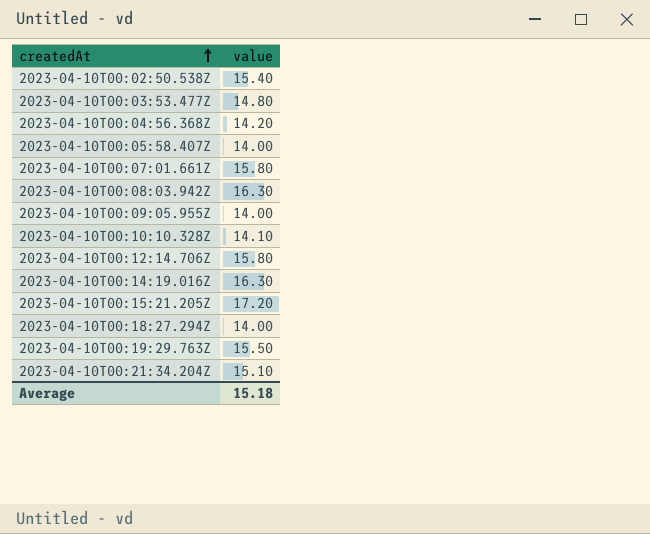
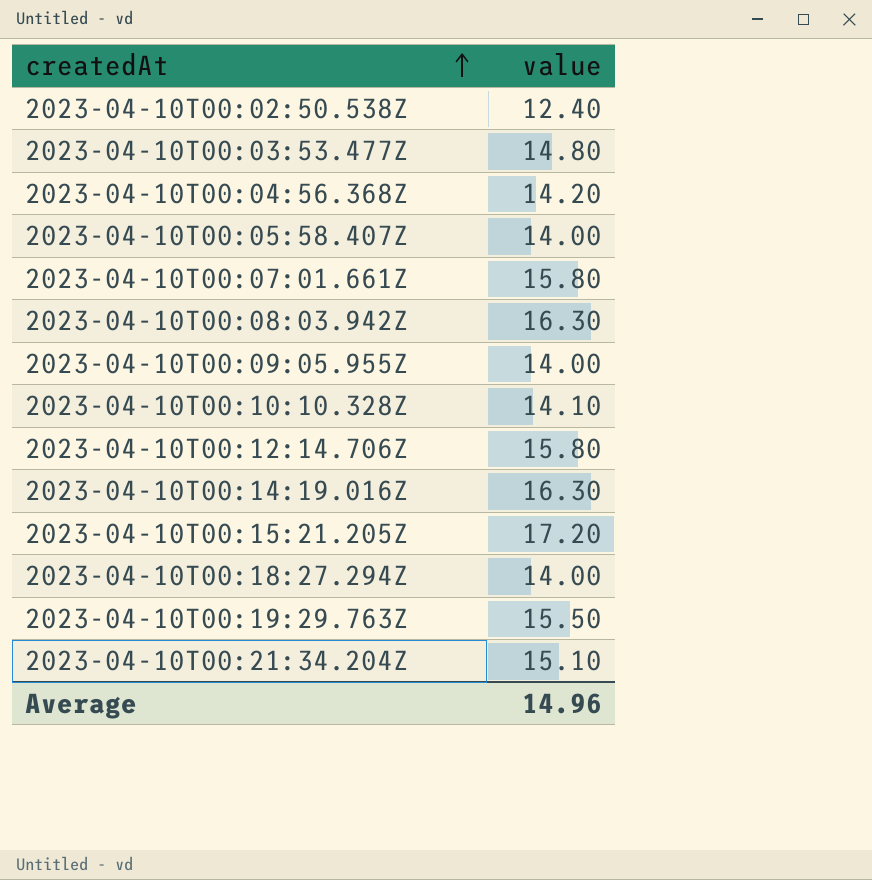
2023-04-10T00:02:50.538Z | value: 15.40 -> 12.40
Average | value: 15.18 -> 14.96

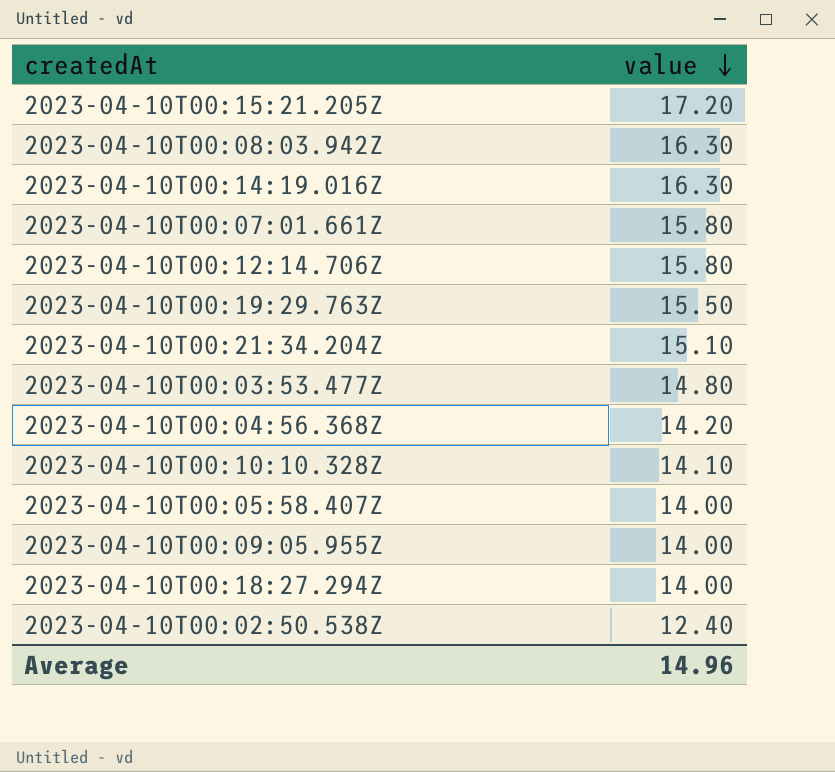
row order: createdAt ascending -> value descending

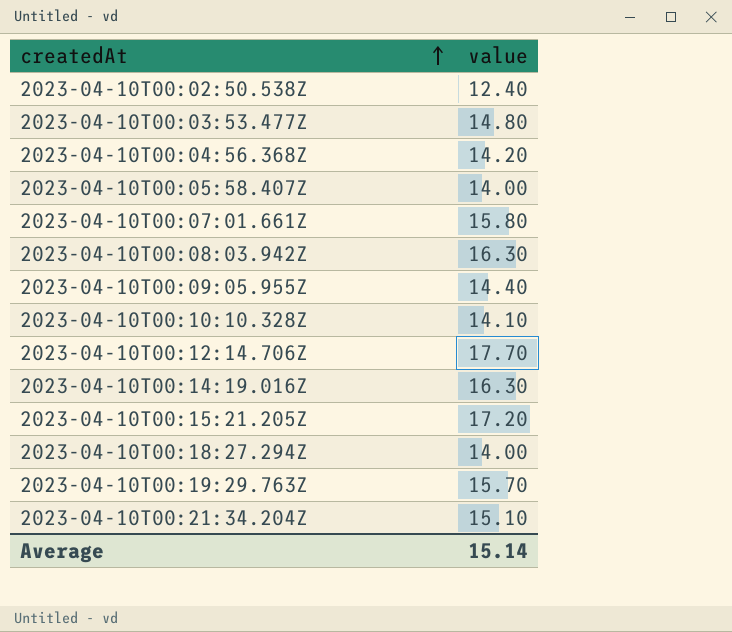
row order: value descending -> createdAt ascending
2023-04-10T00:09:05.955Z | value: 14.00 -> 14.40
2023-04-10T00:12:14.706Z | value: 15.80 -> 17.70
2023-04-10T00:19:29.763Z | value: 15.50 -> 15.70
Average | value: 14.96 -> 15.14

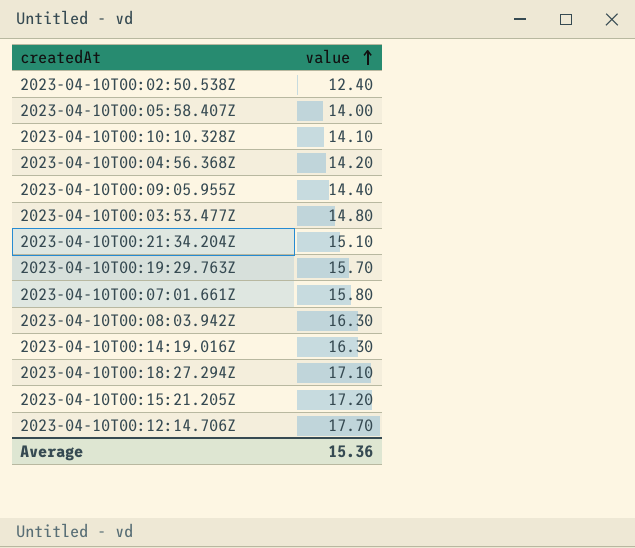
row order: createdAt ascending -> value ascending
2023-04-10T00:18:27.294Z | value: 14.00 -> 17.10
Average | value: 15.14 -> 15.36

